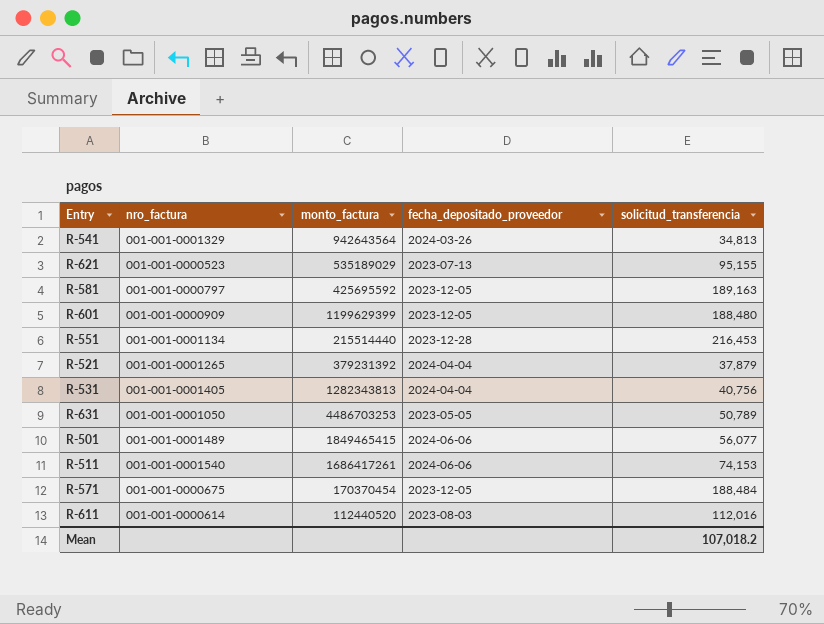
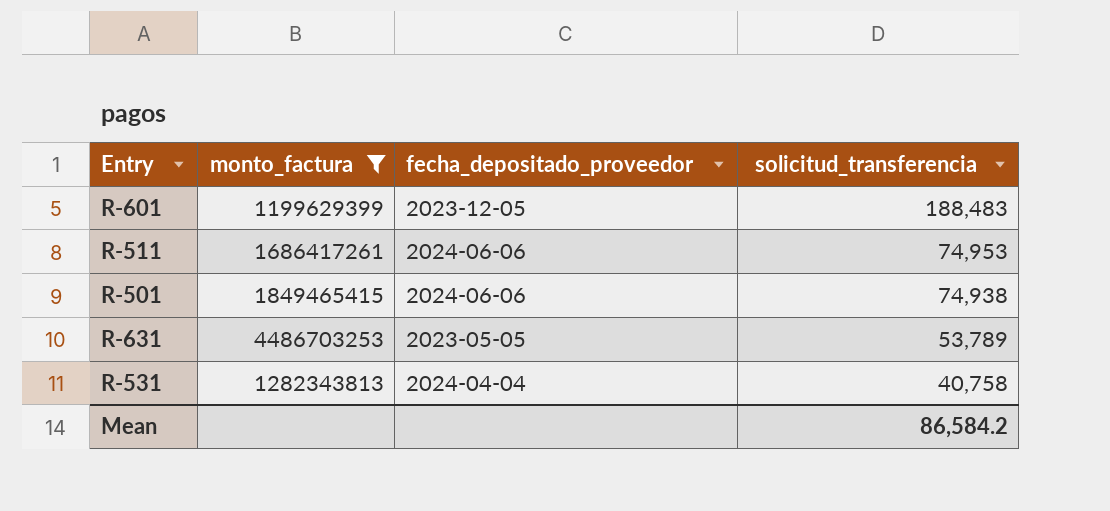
filter: none -> monto_factura >= 1199629399
row order: none -> solicitud_transferencia descending
column nro_factura | position: 2 -> none
R-601 | solicitud_transferencia: 188,480 -> 188,483
R-511 | solicitud_transferencia: 74,153 -> 74,953
R-501 | solicitud_transferencia: 56,077 -> 74,938
R-631 | solicitud_transferencia: 50,789 -> 53,789
R-531 | solicitud_transferencia: 40,756 -> 40,758
Mean | solicitud_transferencia: 107,018.2 -> 86,584.2

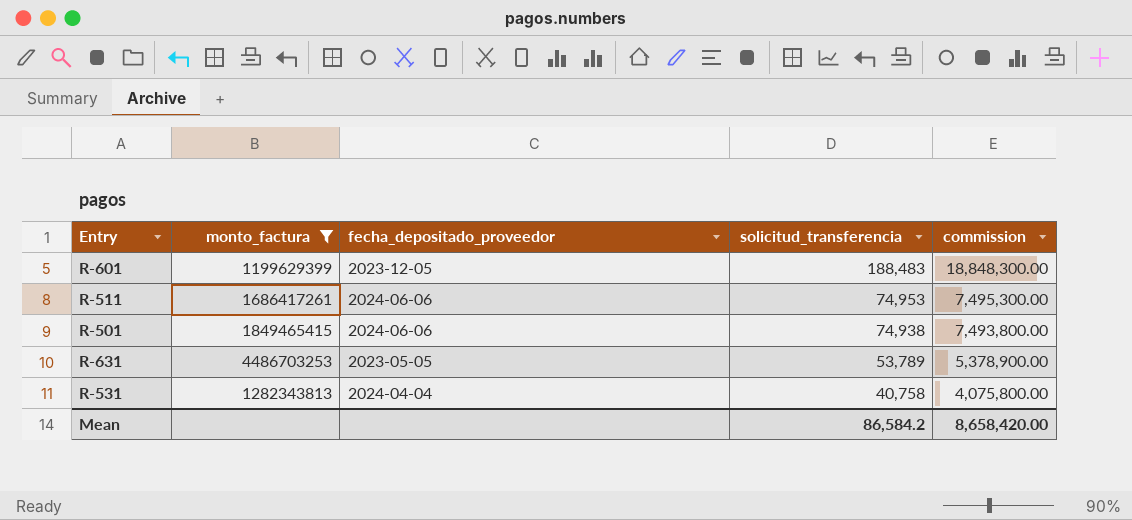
column commission | formula: none -> [solicitud_transferencia] * 100

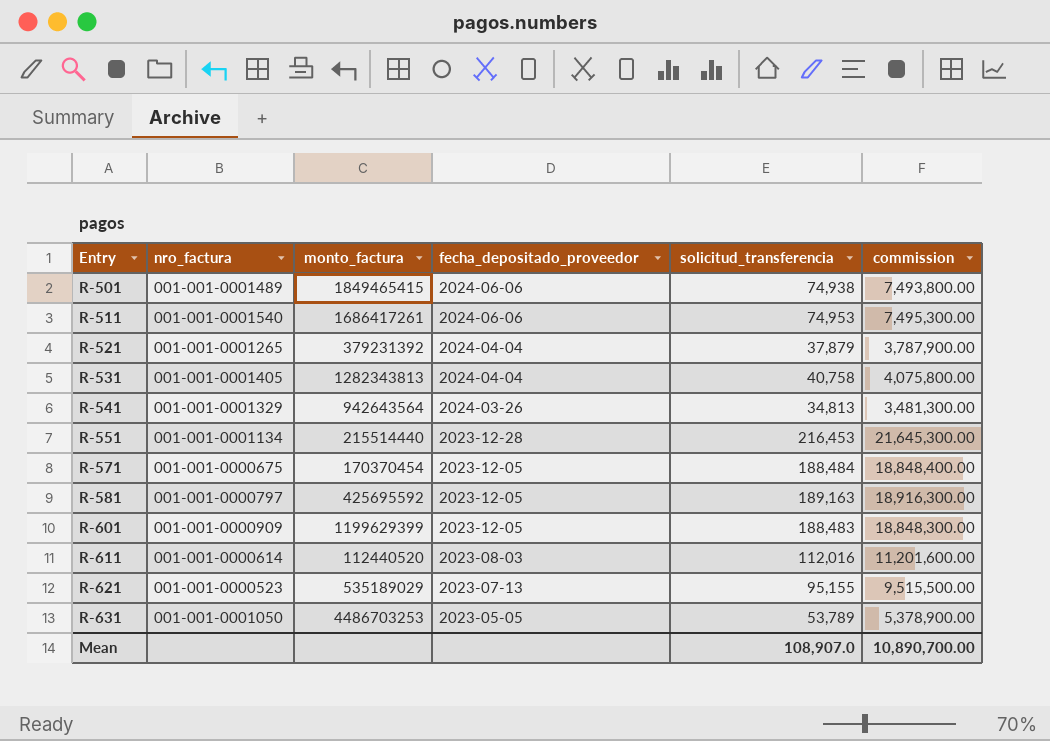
filter: monto_factura >= 1199629399 -> none
row order: solicitud_transferencia descending -> Entry ascending
column nro_factura | position: none -> 2
Mean | solicitud_transferencia: 86,584.2 -> 108,907.0
Mean | commission: 8,658,420.00 -> 10,890,700.00

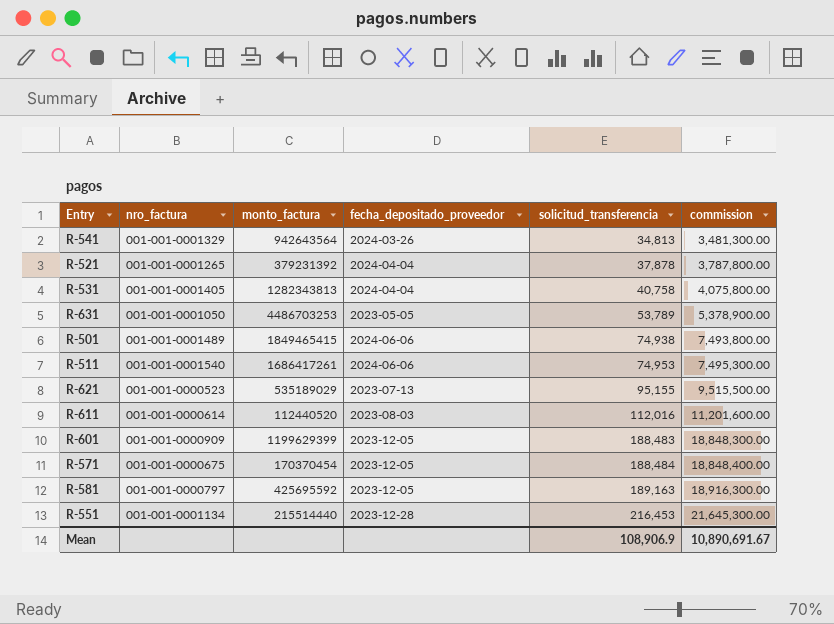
row order: Entry ascending -> solicitud_transferencia ascending
R-521 | solicitud_transferencia: 37,879 -> 37,878
R-521 | commission: 3,787,900.00 -> 3,787,800.00
Mean | solicitud_transferencia: 108,907.0 -> 108,906.9
Mean | commission: 10,890,700.00 -> 10,890,691.67

